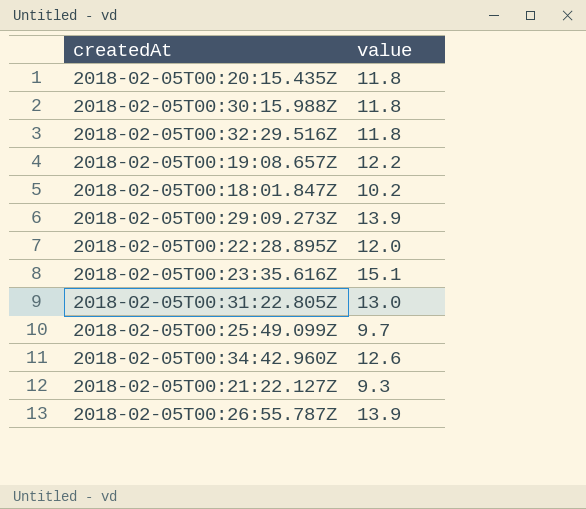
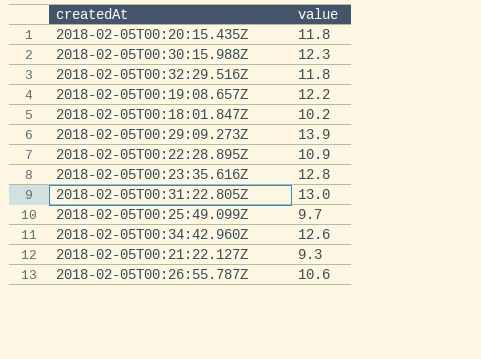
2018-02-05T00:30:15.988Z | value: 11.8 -> 12.3
2018-02-05T00:22:28.895Z | value: 12.0 -> 10.9
2018-02-05T00:23:35.616Z | value: 15.1 -> 12.8
2018-02-05T00:26:55.787Z | value: 13.9 -> 10.6

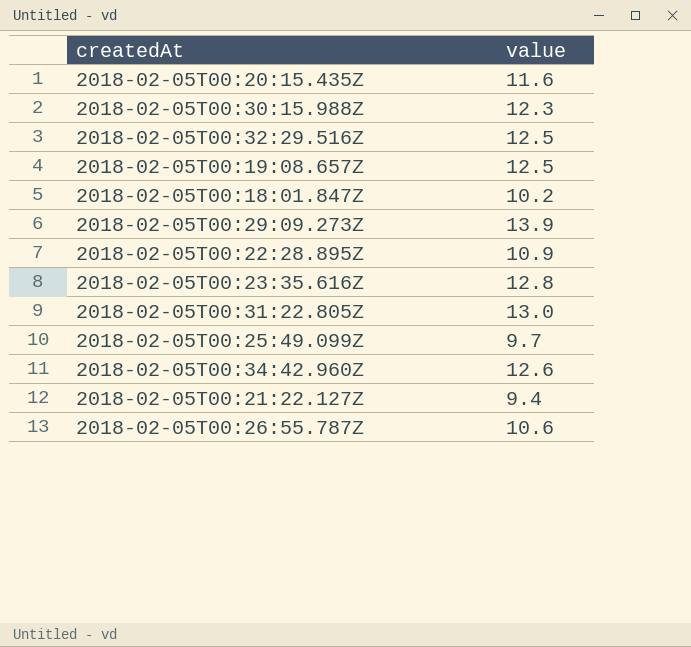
2018-02-05T00:20:15.435Z | value: 11.8 -> 11.6
2018-02-05T00:32:29.516Z | value: 11.8 -> 12.5
2018-02-05T00:19:08.657Z | value: 12.2 -> 12.5
2018-02-05T00:21:22.127Z | value: 9.3 -> 9.4

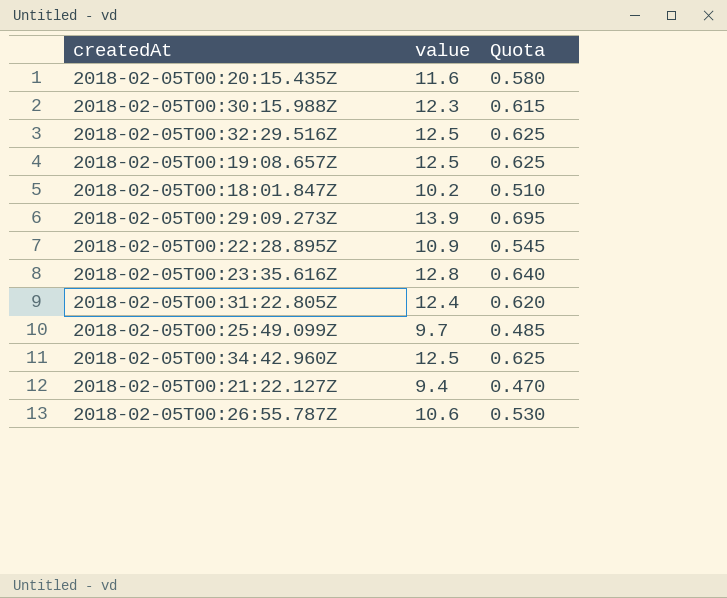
column Quota | formula: none -> [value] * 0.05
2018-02-05T00:31:22.805Z | value: 13.0 -> 12.4
2018-02-05T00:34:42.960Z | value: 12.6 -> 12.5

